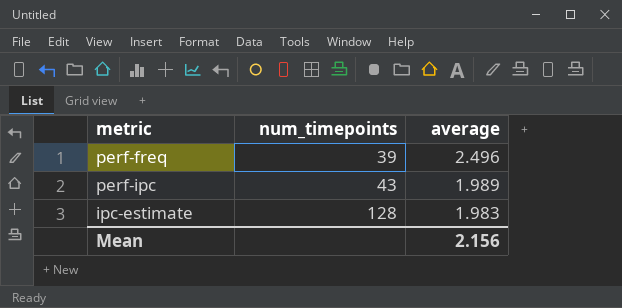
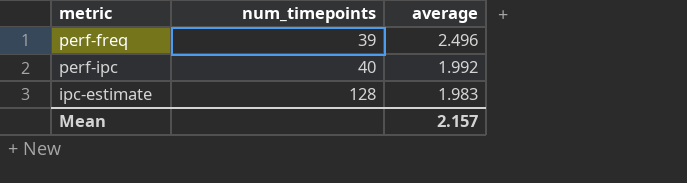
perf-ipc | num_timepoints: 43 -> 40
perf-ipc | average: 1.989 -> 1.992
Mean | average: 2.156 -> 2.157

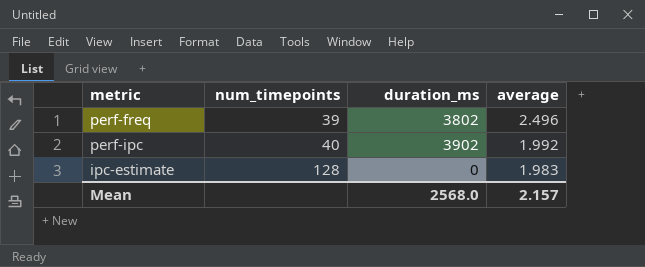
column duration_ms | position: none -> 3

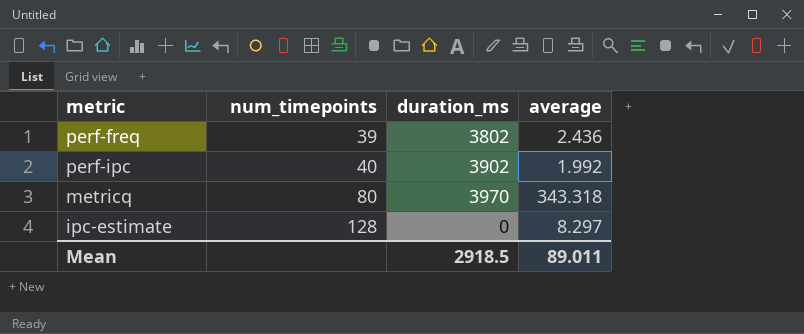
perf-freq | average: 2.496 -> 2.436
row metricq: none -> 80 | 3970 | 343.318
ipc-estimate | average: 1.983 -> 8.297
Mean | duration_ms: 2568.0 -> 2918.5
Mean | average: 2.157 -> 89.011

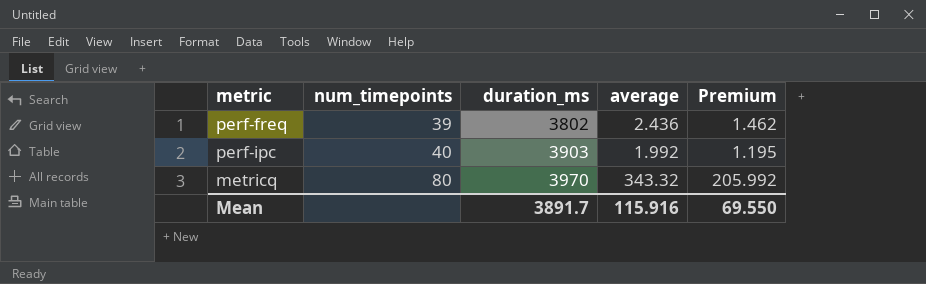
column Premium | formula: none -> [average] * 0.6
row ipc-estimate: 128 | 0 | 8.297 -> none
perf-ipc | duration_ms: 3902 -> 3903
metricq | average: 343.318 -> 343.32
Mean | duration_ms: 2918.5 -> 3891.7
Mean | average: 89.011 -> 115.916

